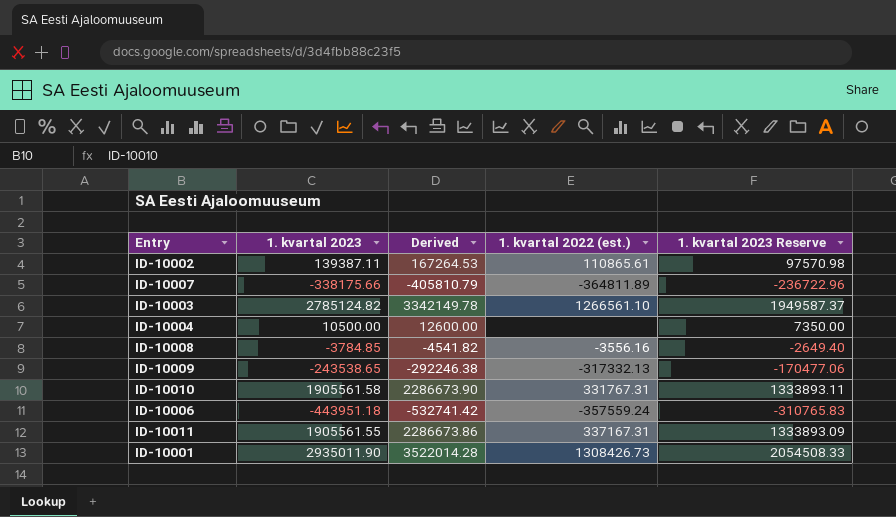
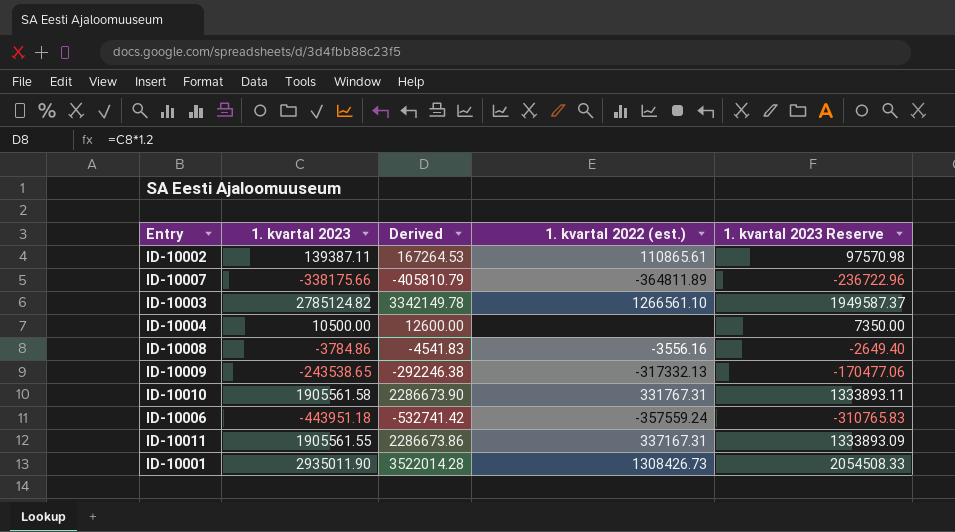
ID-10008 | 1. kvartal 2023: -3784.85 -> -3784.86
ID-10008 | Derived: -4541.82 -> -4541.83

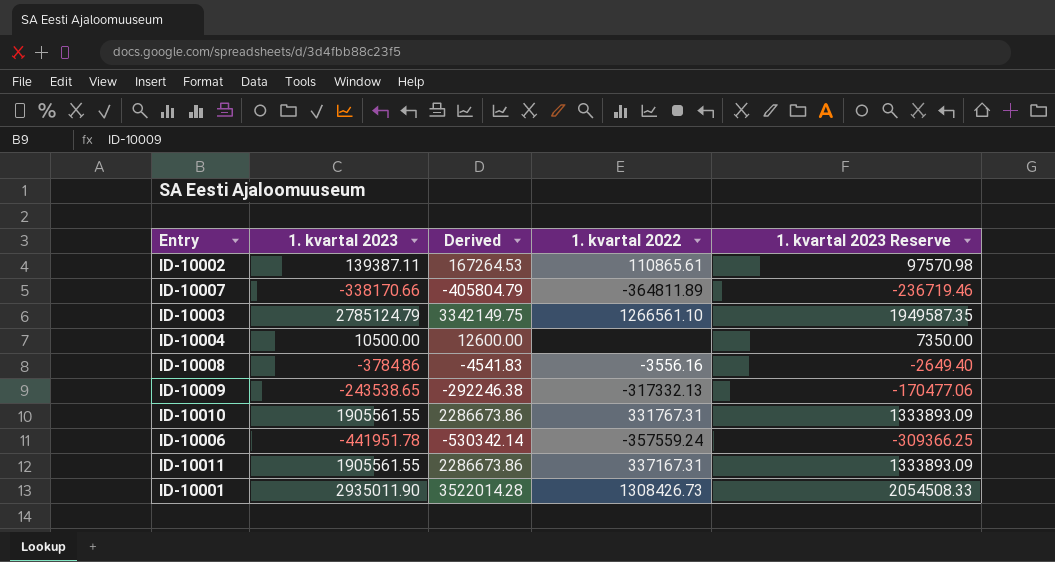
column name: 1. kvartal 2022 (est.) -> 1. kvartal 2022
ID-10007 | 1. kvartal 2023: -338175.66 -> -338170.66
ID-10007 | Derived: -405810.79 -> -405804.79
ID-10007 | 1. kvartal 2023 Reserve: -236722.96 -> -236719.46
ID-10003 | 1. kvartal 2023: 2785124.82 -> 2785124.79
ID-10003 | Derived: 3342149.78 -> 3342149.75
ID-10003 | 1. kvartal 2023 Reserve: 1949587.37 -> 1949587.35
ID-10010 | 1. kvartal 2023: 1905561.58 -> 1905561.55
ID-10010 | Derived: 2286673.90 -> 2286673.86
ID-10010 | 1. kvartal 2023 Reserve: 1333893.11 -> 1333893.09
ID-10006 | 1. kvartal 2023: -443951.18 -> -441951.78
ID-10006 | Derived: -532741.42 -> -530342.14
ID-10006 | 1. kvartal 2023 Reserve: -310765.83 -> -309366.25

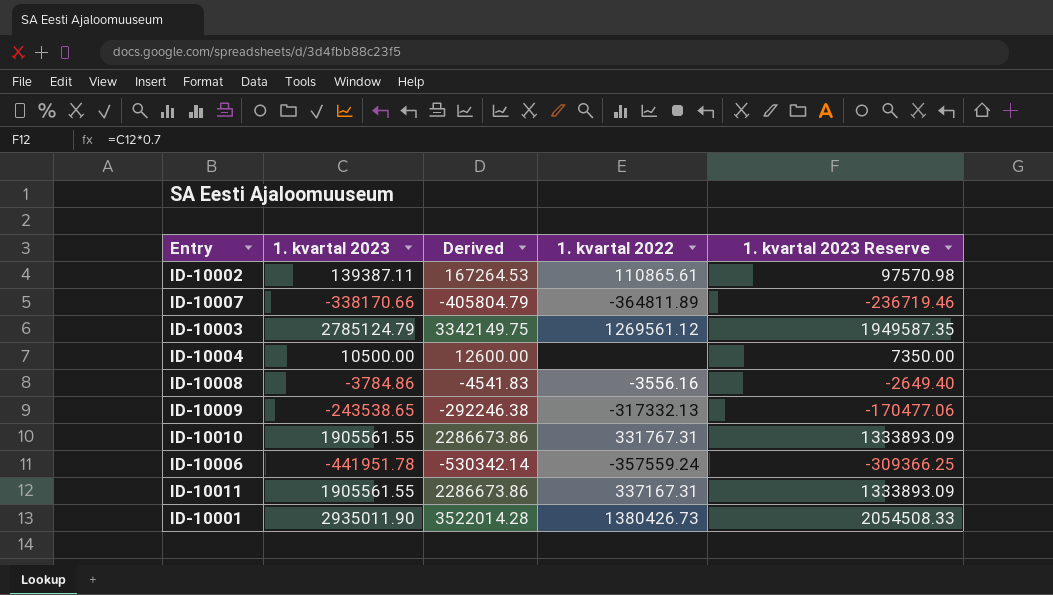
ID-10003 | 1. kvartal 2022: 1266561.10 -> 1269561.12
ID-10001 | 1. kvartal 2022: 1308426.73 -> 1380426.73

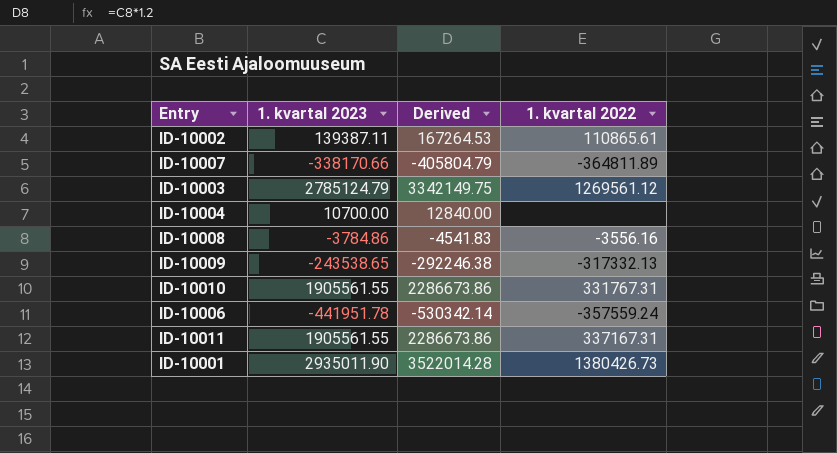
column 1. kvartal 2023 Reserve | formula: [1. kvartal 2023] * 0.7 -> none
ID-10004 | 1. kvartal 2023: 10500.00 -> 10700.00
ID-10004 | Derived: 12600.00 -> 12840.00

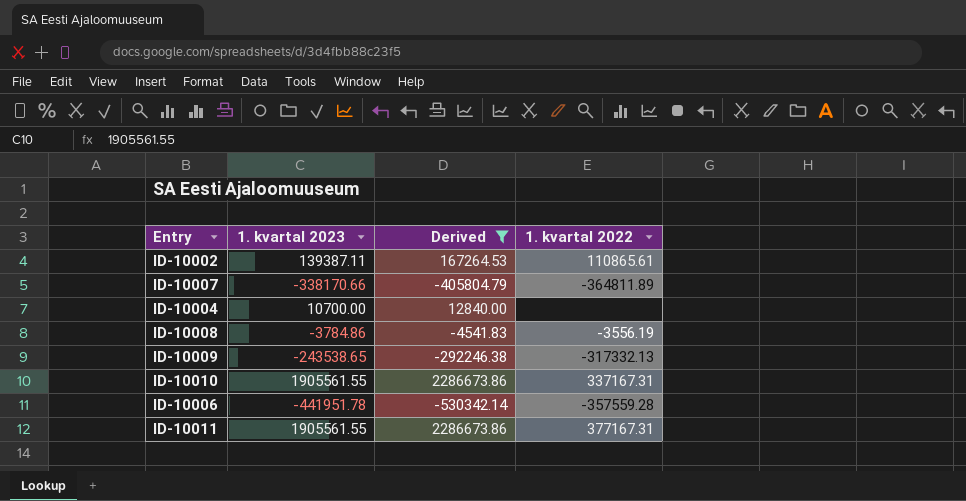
filter: none -> Derived <= 2286673.86
ID-10008 | 1. kvartal 2022: -3556.16 -> -3556.19
ID-10010 | 1. kvartal 2022: 331767.31 -> 337167.31
ID-10006 | 1. kvartal 2022: -357559.24 -> -357559.28
ID-10011 | 1. kvartal 2022: 337167.31 -> 377167.31

